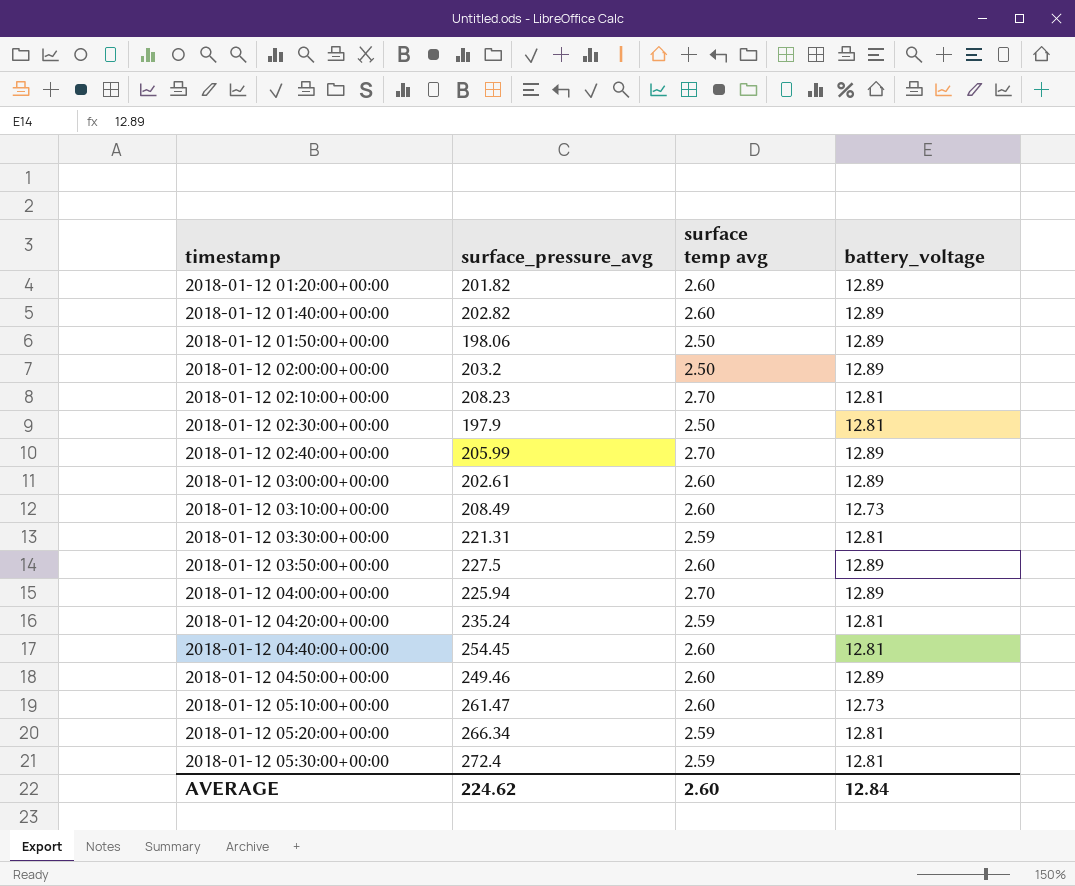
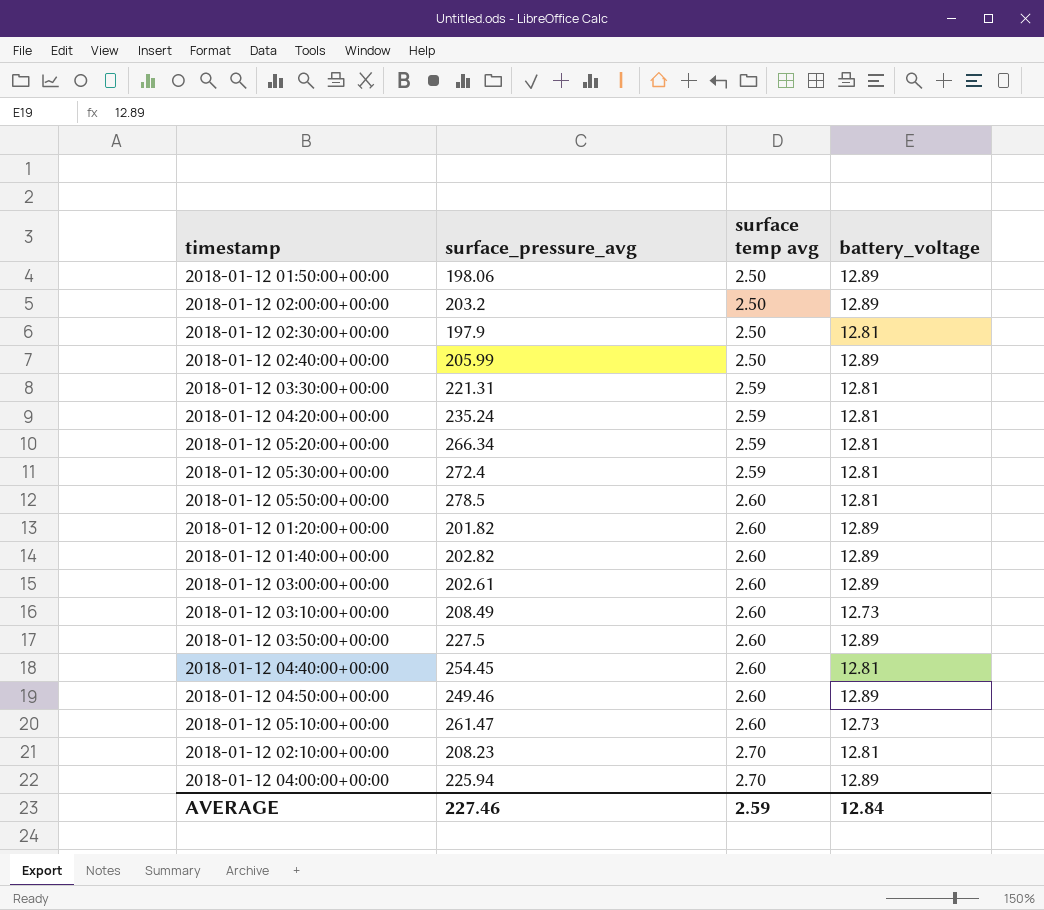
row order: timestamp ascending -> surface temp avg ascending
2018-01-12 02:40:00+00:00 | surface temp avg: 2.70 -> 2.50
row 2018-01-12 05:50:00+00:00: none -> 278.5 | 2.60 | 12.81
AVERAGE | surface_pressure_avg: 224.62 -> 227.46
AVERAGE | surface temp avg: 2.60 -> 2.59

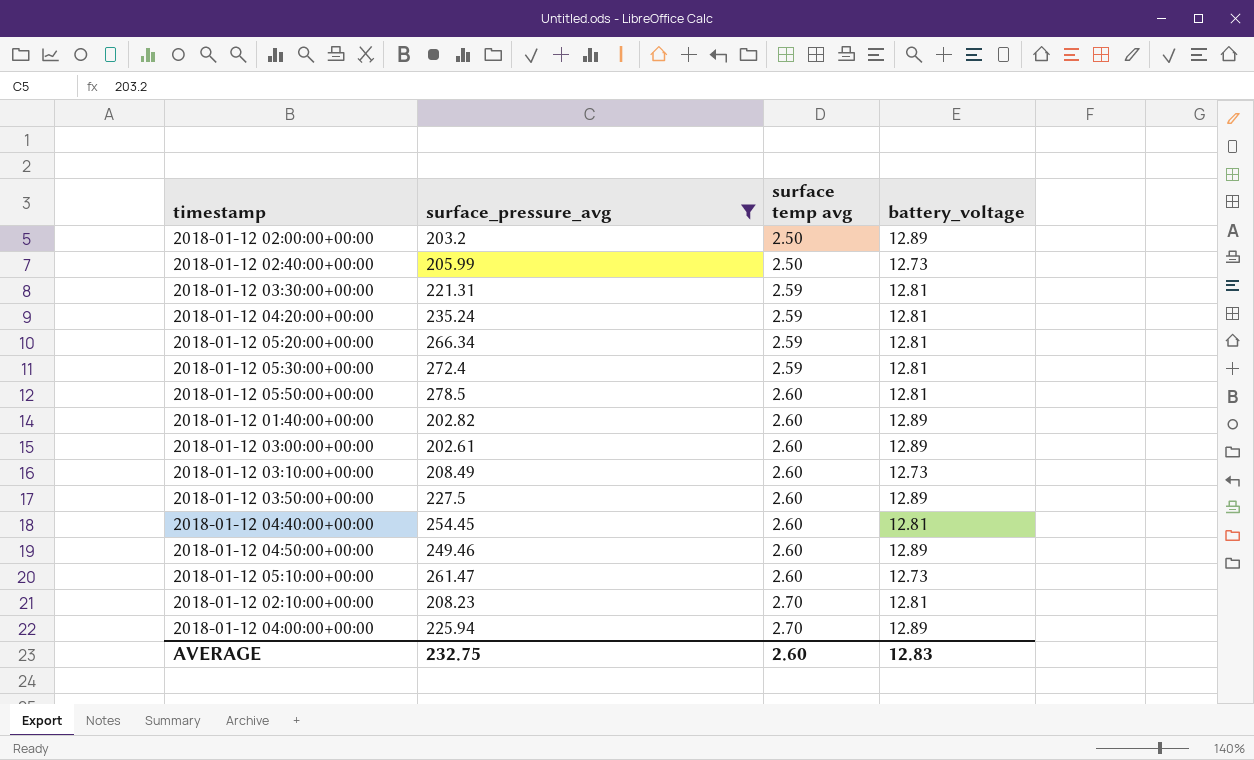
filter: none -> surface_pressure_avg >= 202.61
2018-01-12 02:40:00+00:00 | battery_voltage: 12.89 -> 12.73
AVERAGE | surface_pressure_avg: 227.46 -> 232.75
AVERAGE | surface temp avg: 2.59 -> 2.60
AVERAGE | battery_voltage: 12.84 -> 12.83

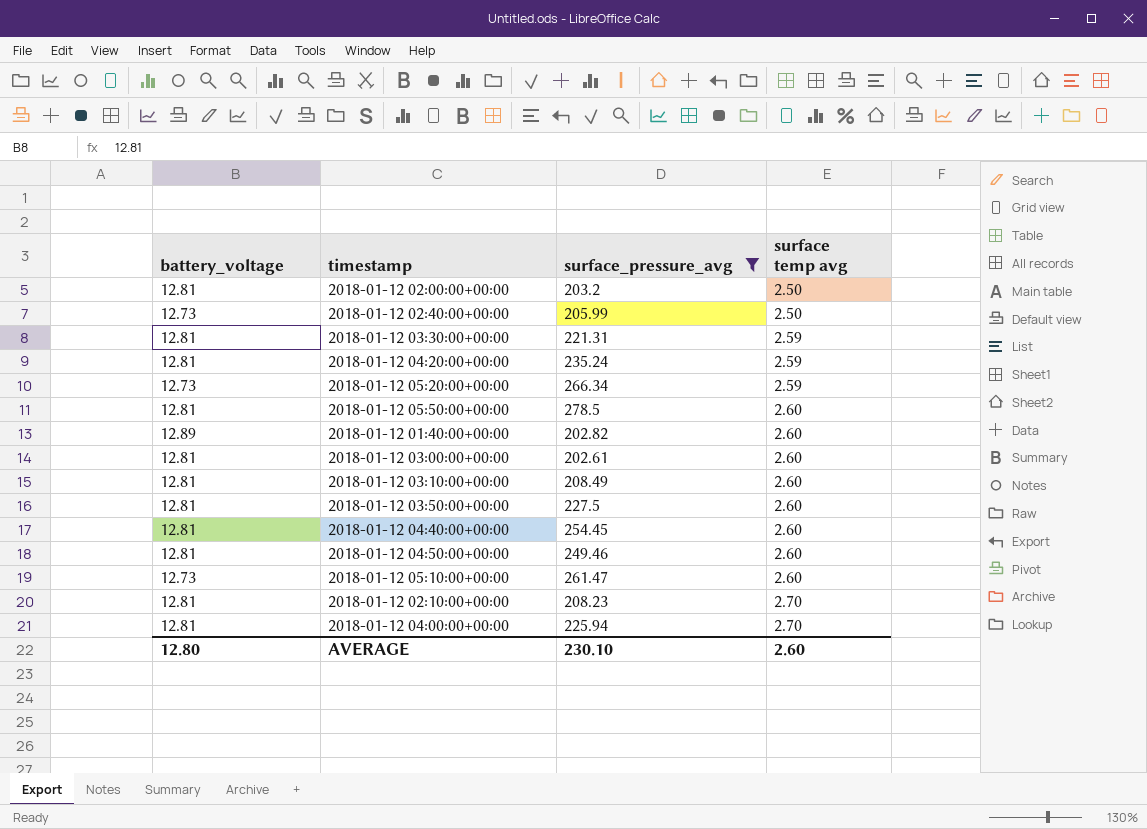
column battery_voltage | position: 4 -> 1
row 2018-01-12 05:30:00+00:00: 272.4 | 2.59 | 12.81 -> none
2018-01-12 02:00:00+00:00 | battery_voltage: 12.89 -> 12.81
2018-01-12 05:20:00+00:00 | battery_voltage: 12.81 -> 12.73
2018-01-12 03:00:00+00:00 | battery_voltage: 12.89 -> 12.81
2018-01-12 03:10:00+00:00 | battery_voltage: 12.73 -> 12.81
2018-01-12 03:50:00+00:00 | battery_voltage: 12.89 -> 12.81
2018-01-12 04:50:00+00:00 | battery_voltage: 12.89 -> 12.81
2018-01-12 04:00:00+00:00 | battery_voltage: 12.89 -> 12.81
AVERAGE | battery_voltage: 12.83 -> 12.80
AVERAGE | surface_pressure_avg: 232.75 -> 230.10

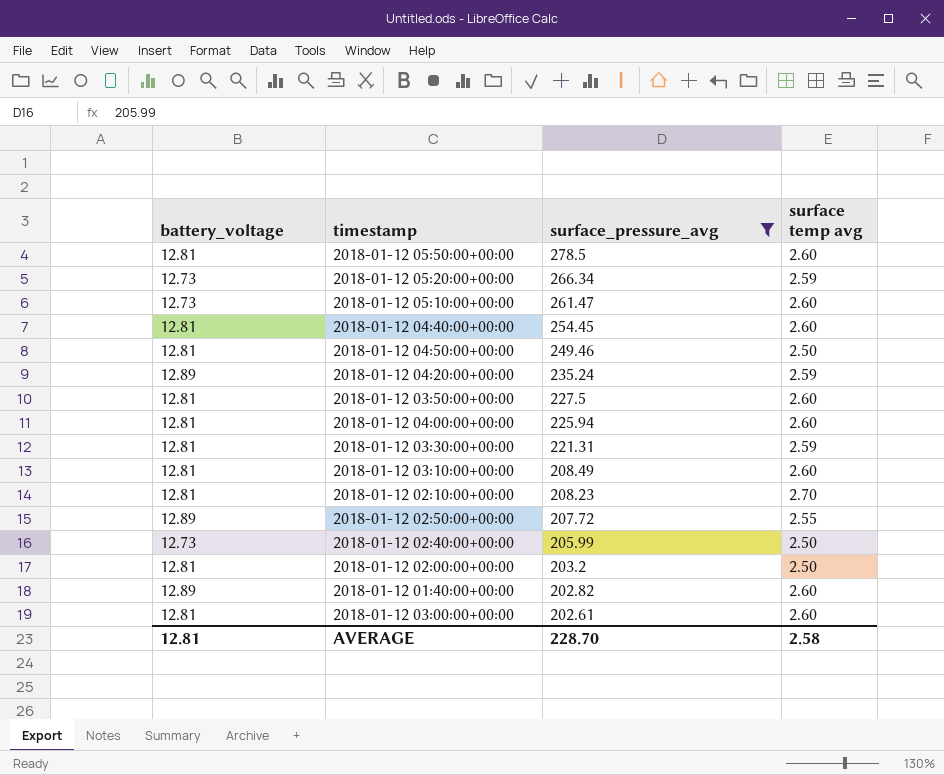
row order: surface temp avg ascending -> surface_pressure_avg descending
2018-01-12 04:50:00+00:00 | surface temp avg: 2.60 -> 2.50
2018-01-12 04:20:00+00:00 | battery_voltage: 12.81 -> 12.89
2018-01-12 04:00:00+00:00 | surface temp avg: 2.70 -> 2.60
row 2018-01-12 02:50:00+00:00: none -> 12.89 | 207.72 | 2.55
AVERAGE | battery_voltage: 12.80 -> 12.81
AVERAGE | surface_pressure_avg: 230.10 -> 228.70
AVERAGE | surface temp avg: 2.60 -> 2.58

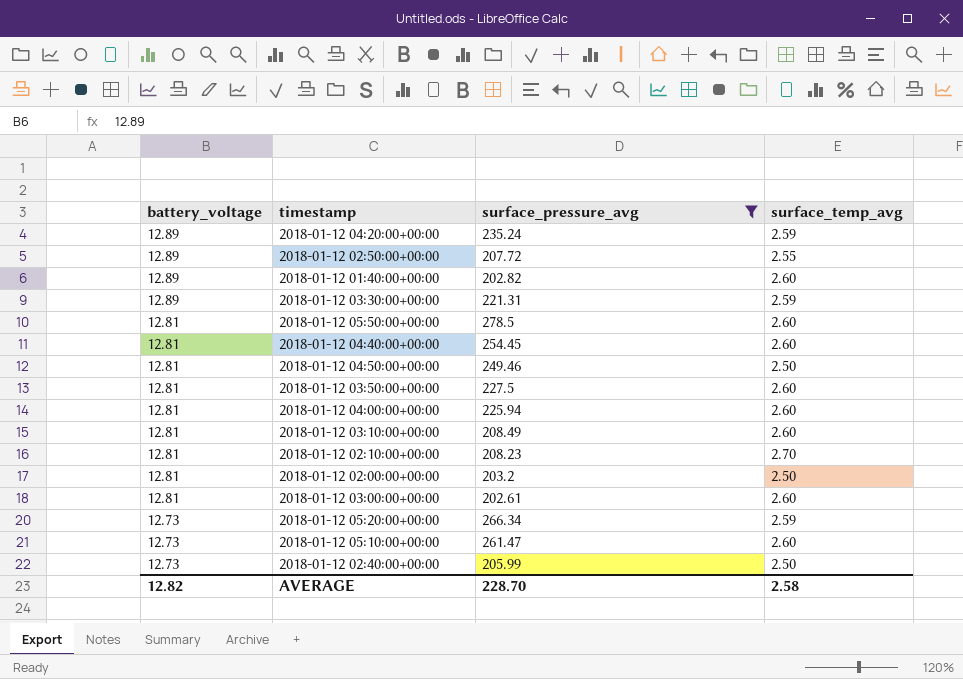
row order: surface_pressure_avg descending -> battery_voltage descending
column name: surface temp avg -> surface_temp_avg
2018-01-12 03:30:00+00:00 | battery_voltage: 12.81 -> 12.89
AVERAGE | battery_voltage: 12.81 -> 12.82

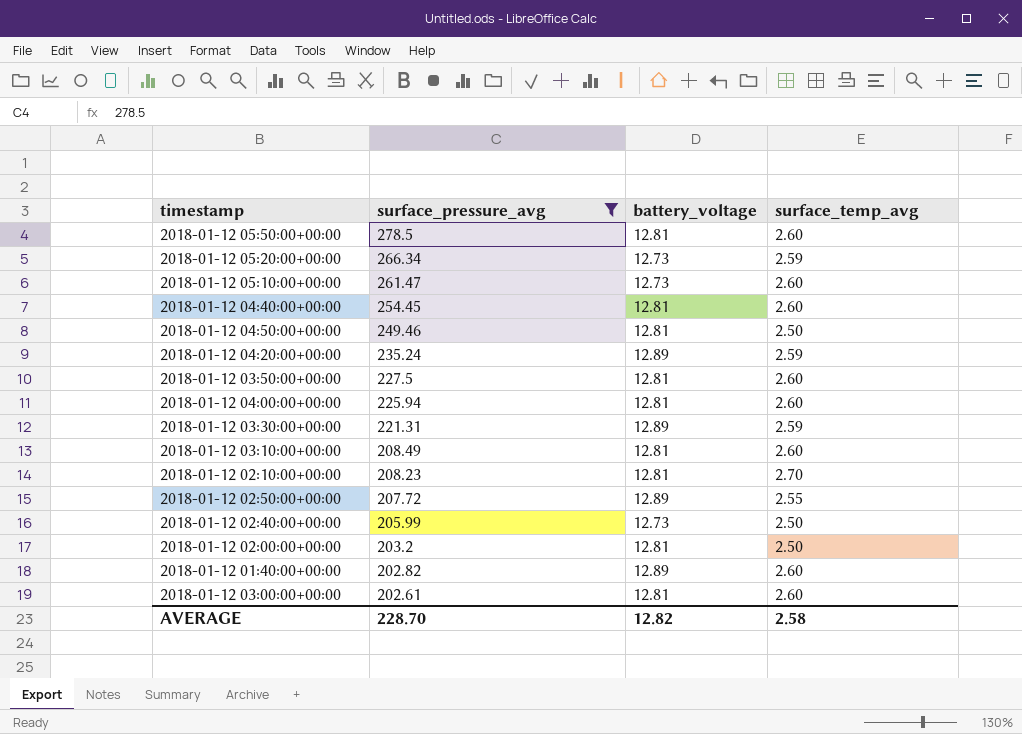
row order: battery_voltage descending -> surface_pressure_avg descending
column battery_voltage | position: 1 -> 3

